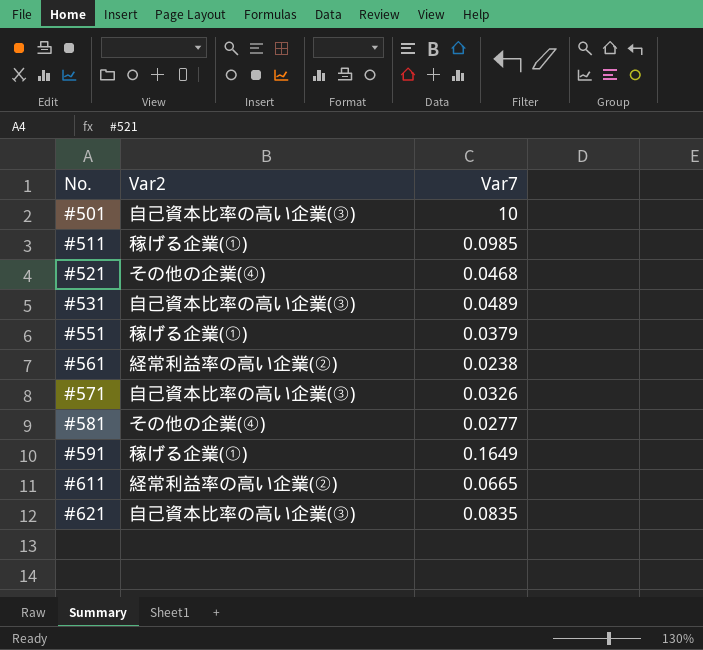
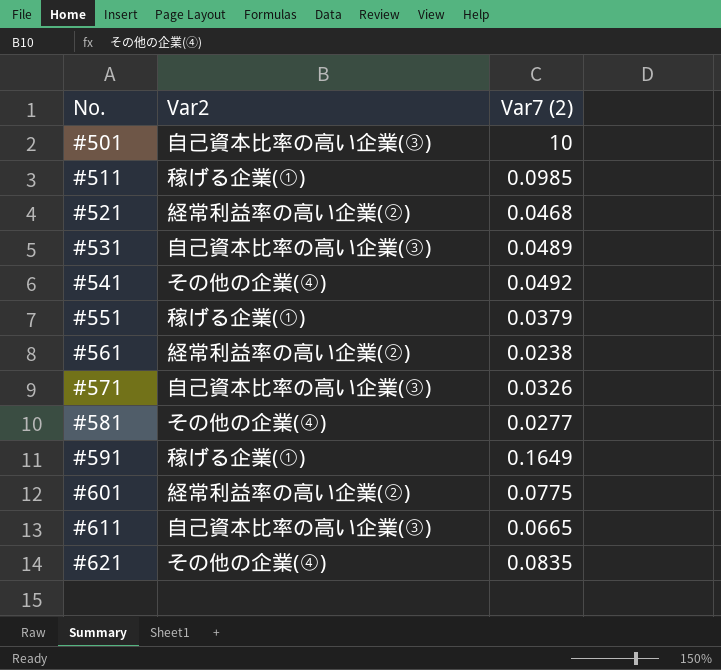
column name: Var7 -> Var7 (2)
#521 | Var2: その他の企業(④) -> 経常利益率の高い企業(②)
row #541: none -> その他の企業(④) | 0.0492
row #601: none -> 経常利益率の高い企業(②) | 0.0775
#611 | Var2: 経常利益率の高い企業(②) -> 自己資本比率の高い企業(③)
#621 | Var2: 自己資本比率の高い企業(③) -> その他の企業(④)

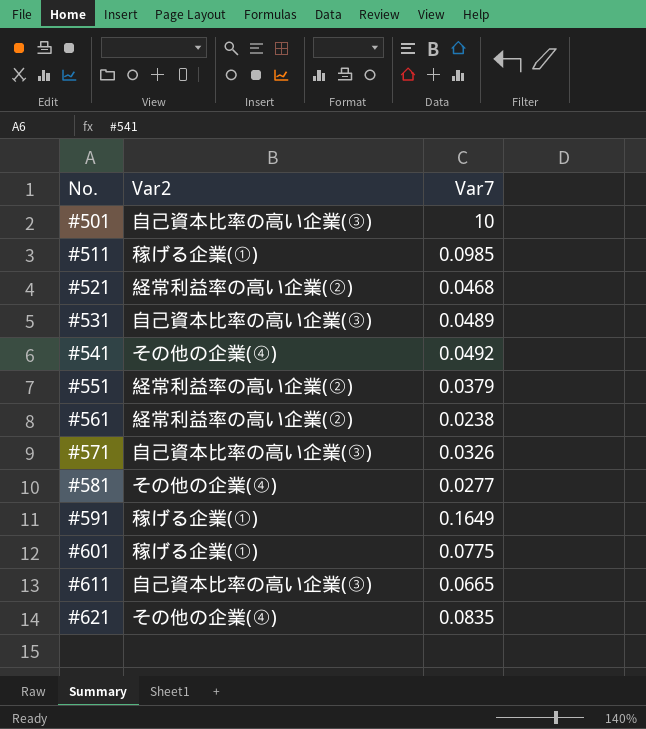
column name: Var7 (2) -> Var7
#551 | Var2: 稼げる企業(①) -> 経常利益率の高い企業(②)
#601 | Var2: 経常利益率の高い企業(②) -> 稼げる企業(①)

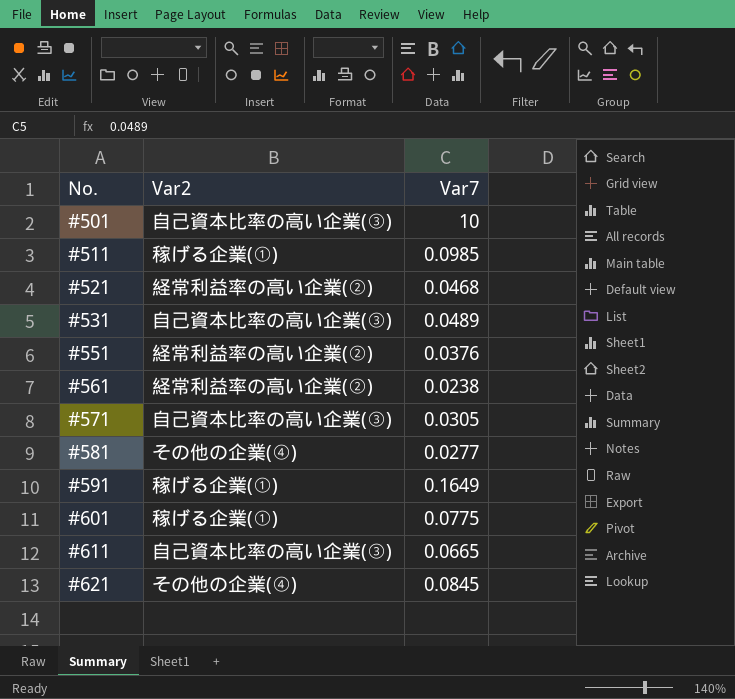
row #541: その他の企業(④) | 0.0492 -> none
#551 | Var7: 0.0379 -> 0.0376
#571 | Var7: 0.0326 -> 0.0305
#621 | Var7: 0.0835 -> 0.0845

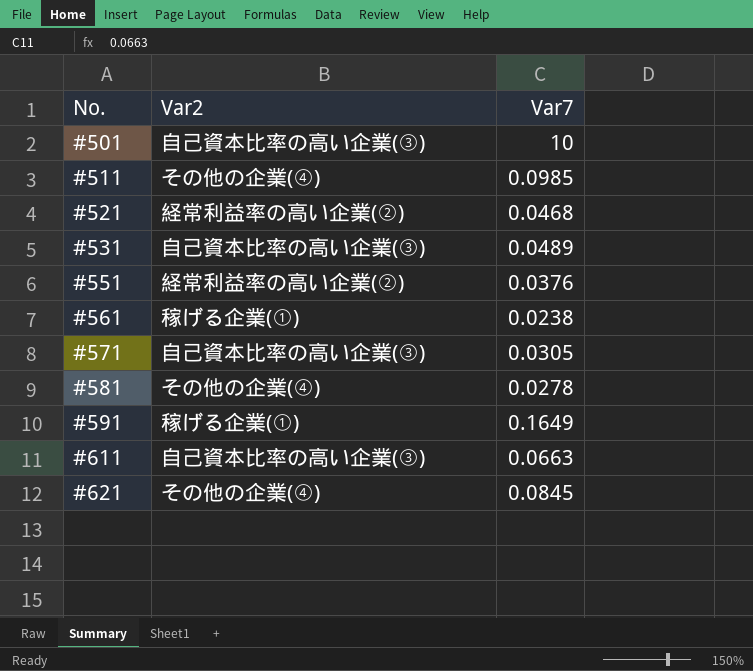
row #601: 稼げる企業(①) | 0.0775 -> none
#511 | Var2: 稼げる企業(①) -> その他の企業(④)
#561 | Var2: 経常利益率の高い企業(②) -> 稼げる企業(①)
#581 | Var7: 0.0277 -> 0.0278
#611 | Var7: 0.0665 -> 0.0663

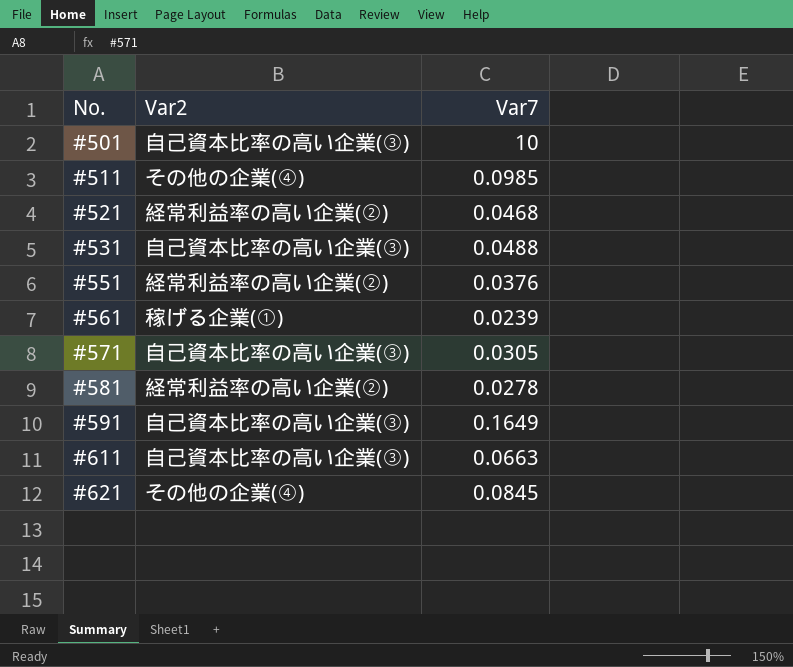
#531 | Var7: 0.0489 -> 0.0488
#561 | Var7: 0.0238 -> 0.0239
#581 | Var2: その他の企業(④) -> 経常利益率の高い企業(②)
#591 | Var2: 稼げる企業(①) -> 自己資本比率の高い企業(③)

